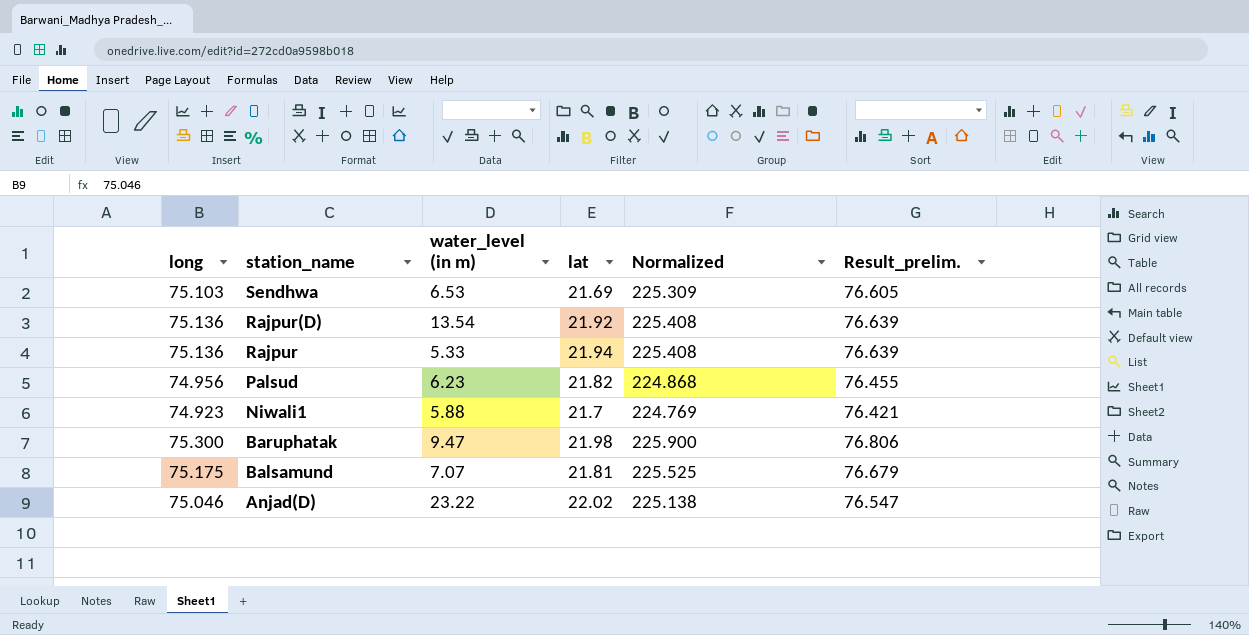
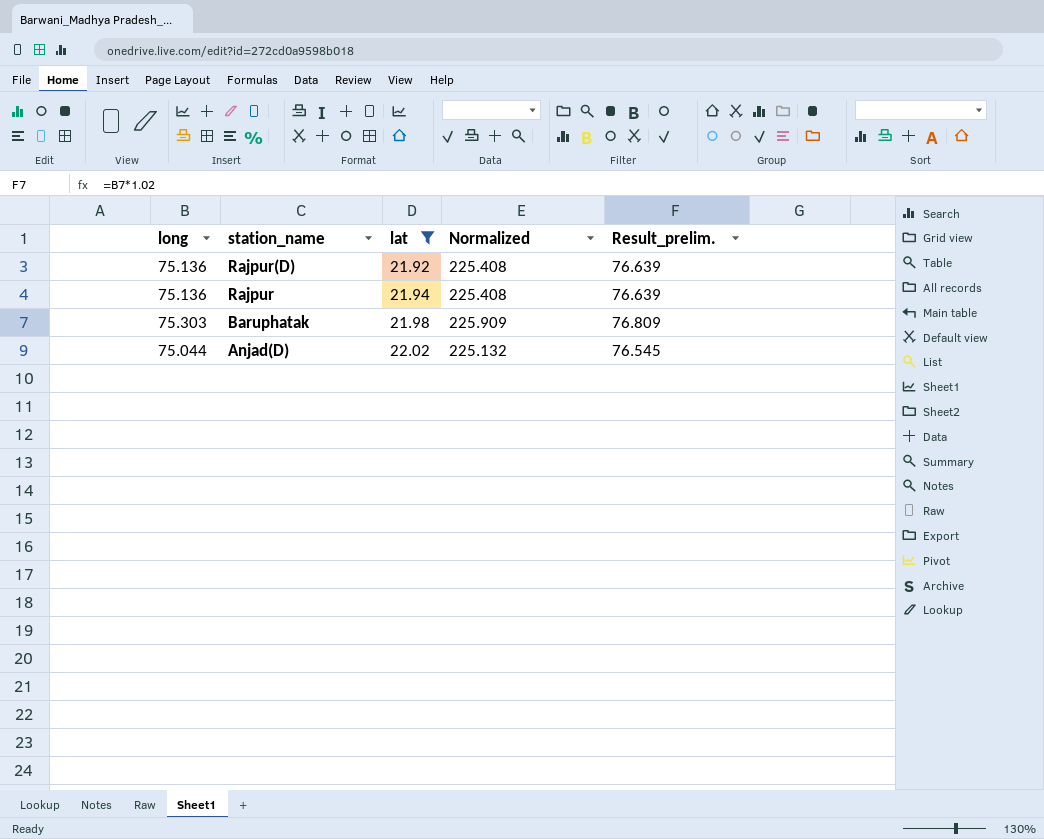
filter: none -> lat >= 21.92
column water_level (in m) | position: 3 -> none
Baruphatak | long: 75.300 -> 75.303
Baruphatak | Normalized: 225.900 -> 225.909
Baruphatak | Result_prelim.: 76.806 -> 76.809
Anjad(D) | long: 75.046 -> 75.044
Anjad(D) | Normalized: 225.138 -> 225.132
Anjad(D) | Result_prelim.: 76.547 -> 76.545

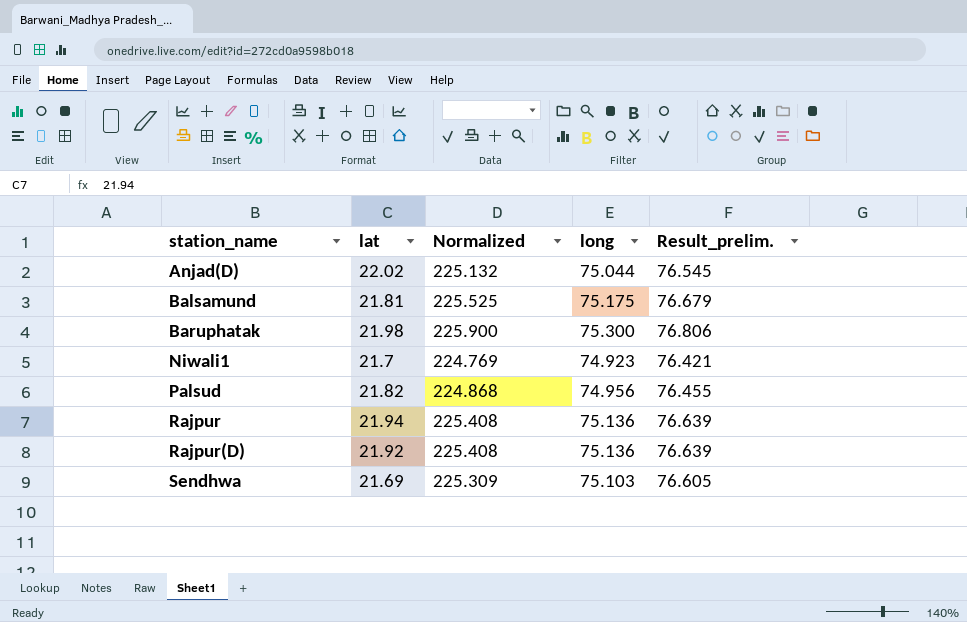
filter: lat >= 21.92 -> none
row order: station_name descending -> station_name ascending
column long | position: 1 -> 4
Baruphatak | Normalized: 225.909 -> 225.900
Baruphatak | long: 75.303 -> 75.300
Baruphatak | Result_prelim.: 76.809 -> 76.806

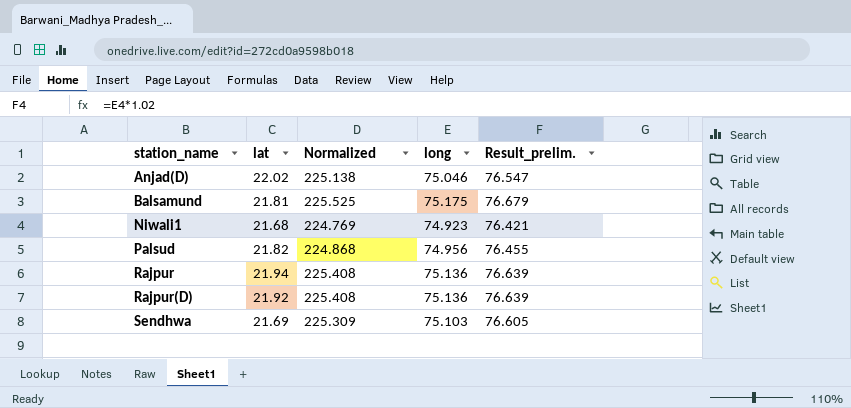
row Baruphatak: 21.98 | 225.900 | 75.300 | 76.806 -> none
Anjad(D) | Normalized: 225.132 -> 225.138
Anjad(D) | long: 75.044 -> 75.046
Anjad(D) | Result_prelim.: 76.545 -> 76.547
Niwali1 | lat: 21.7 -> 21.68

